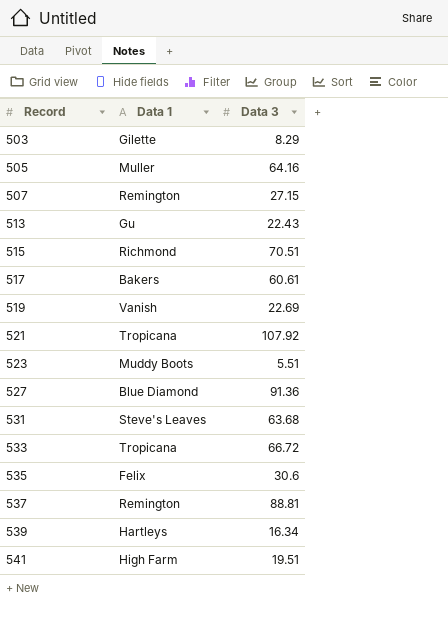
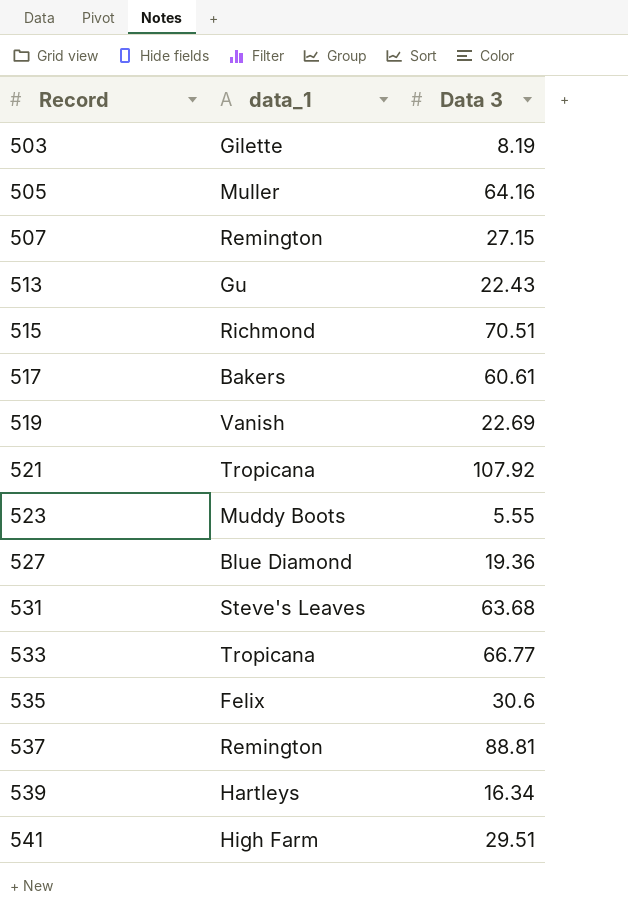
column name: Data 1 -> data_1
503 | Data 3: 8.29 -> 8.19
523 | Data 3: 5.51 -> 5.55
527 | Data 3: 91.36 -> 19.36
533 | Data 3: 66.72 -> 66.77
541 | Data 3: 19.51 -> 29.51

